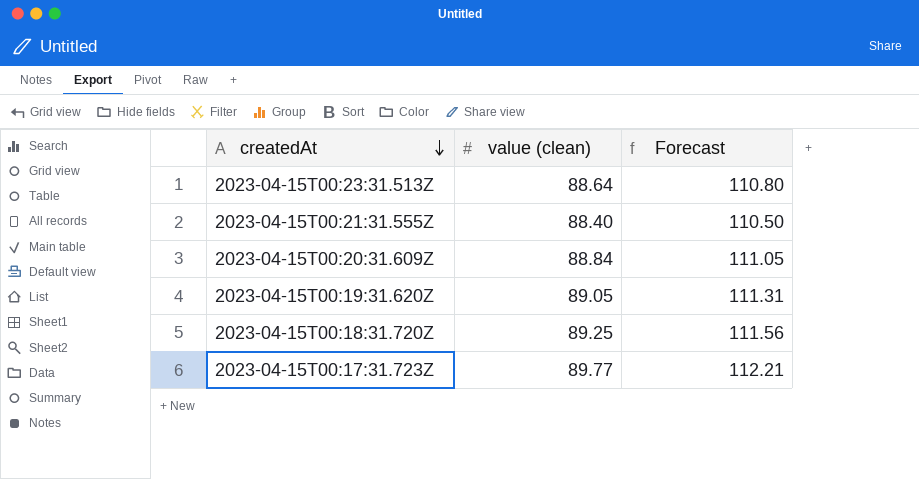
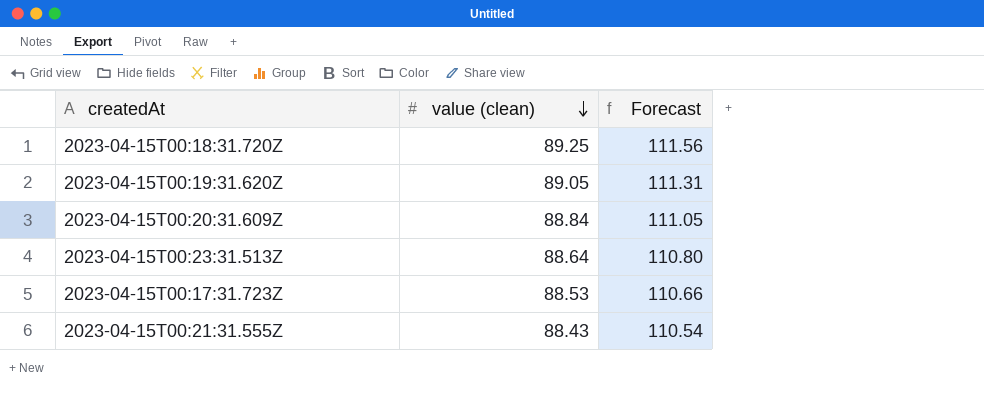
row order: createdAt descending -> value (clean) descending
2023-04-15T00:17:31.723Z | value (clean): 89.77 -> 88.53
2023-04-15T00:17:31.723Z | Forecast: 112.21 -> 110.66
2023-04-15T00:21:31.555Z | value (clean): 88.40 -> 88.43
2023-04-15T00:21:31.555Z | Forecast: 110.50 -> 110.54

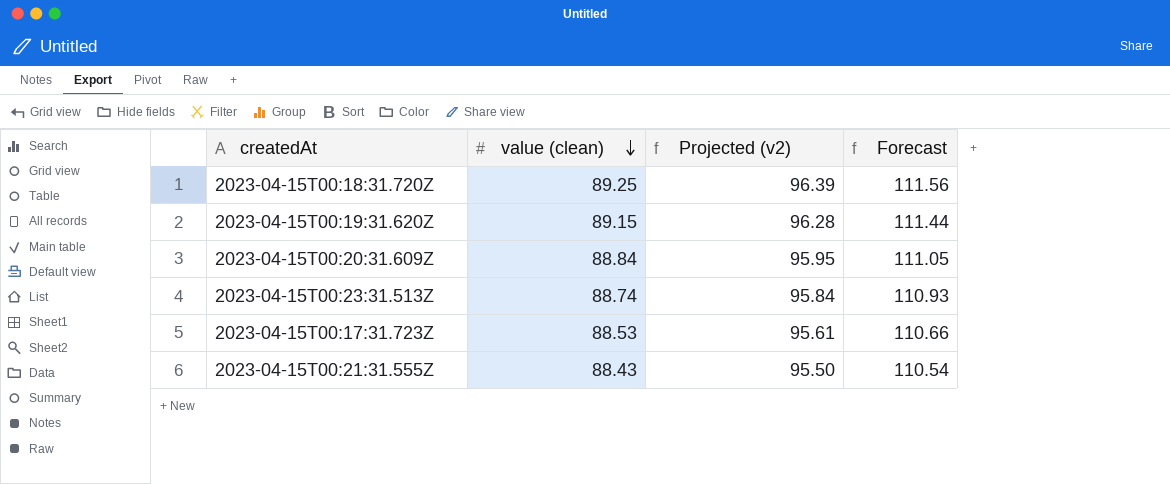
column Projected (v2) | formula: none -> [value (clean)] * 1.08
2023-04-15T00:19:31.620Z | value (clean): 89.05 -> 89.15
2023-04-15T00:19:31.620Z | Forecast: 111.31 -> 111.44
2023-04-15T00:23:31.513Z | value (clean): 88.64 -> 88.74
2023-04-15T00:23:31.513Z | Forecast: 110.80 -> 110.93

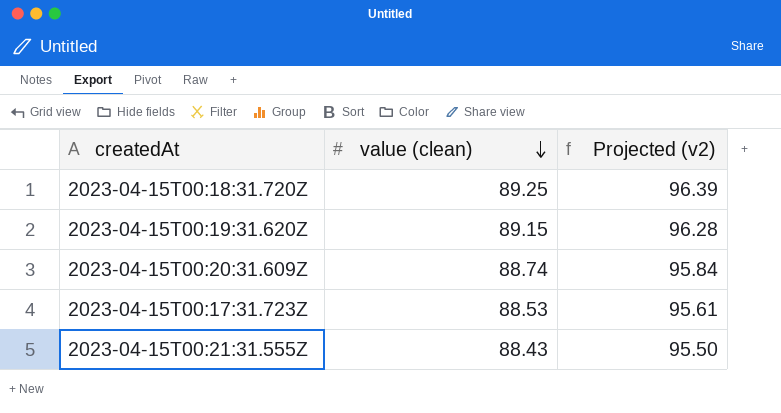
column Forecast | formula: [value (clean)] * 1.25 -> none
row 2023-04-15T00:23:31.513Z: 88.74 | 95.84 | 110.93 -> none
2023-04-15T00:20:31.609Z | value (clean): 88.84 -> 88.74
2023-04-15T00:20:31.609Z | Projected (v2): 95.95 -> 95.84

